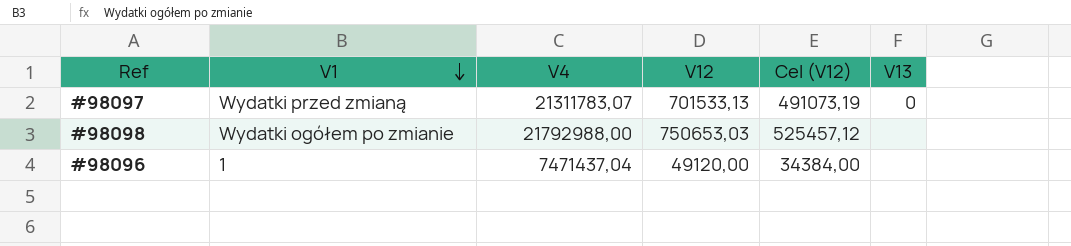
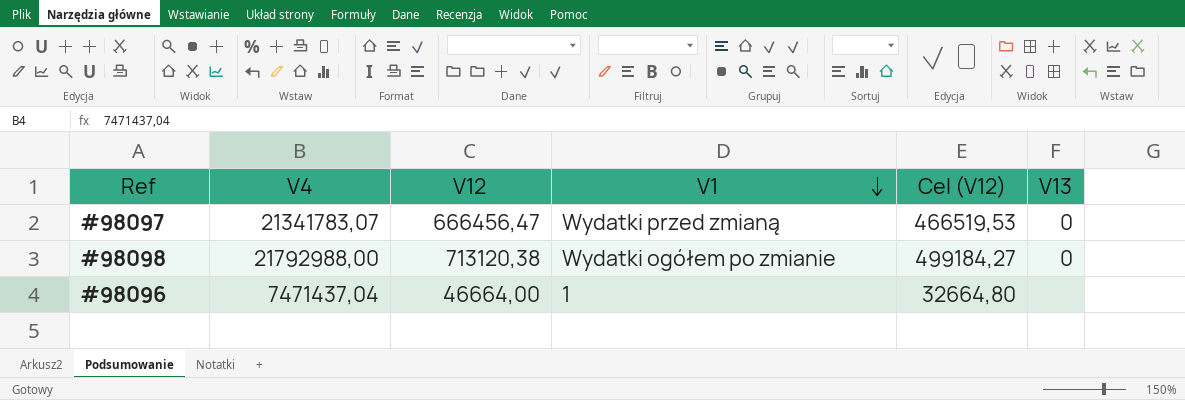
column V1 | position: 2 -> 4
#98097 | V4: 21311783,07 -> 21341783,07
#98097 | V12: 701533,13 -> 666456,47
#98097 | Cel (V12): 491073,19 -> 466519,53
#98098 | V12: 750653,03 -> 713120,38
#98098 | Cel (V12): 525457,12 -> 499184,27
#98098 | V13: none -> 0
#98096 | V12: 49120,00 -> 46664,00
#98096 | Cel (V12): 34384,00 -> 32664,80

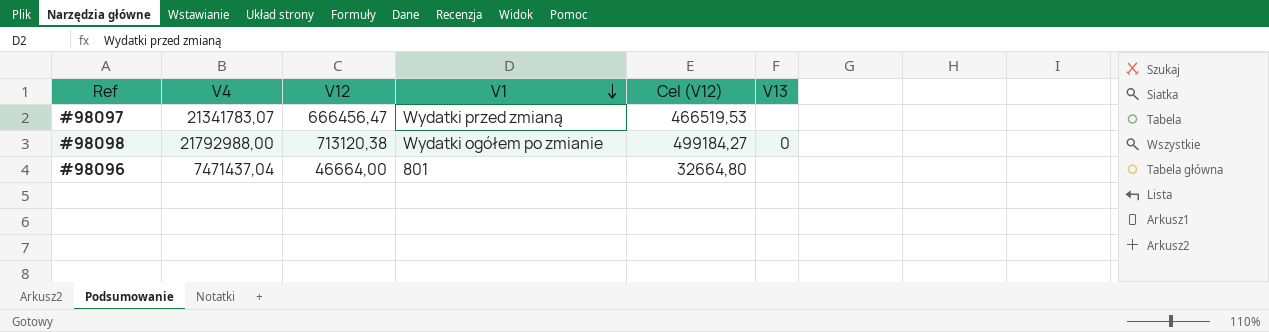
#98097 | V13: 0 -> none
#98096 | V1: 1 -> 801

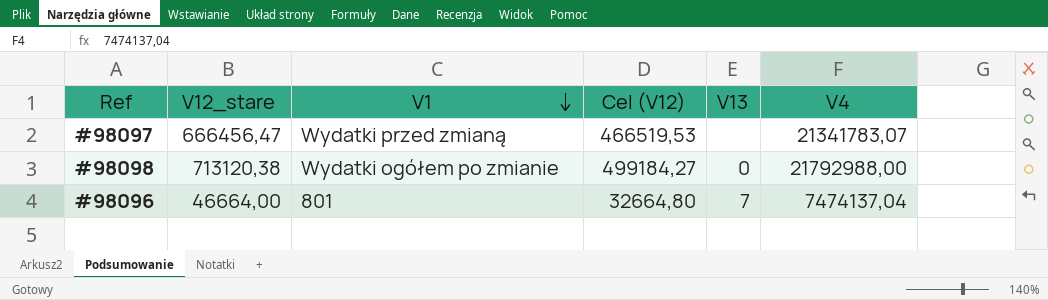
column name: V12 -> V12_stare
column V4 | position: 2 -> 6
#98096 | V13: none -> 7
#98096 | V4: 7471437,04 -> 7474137,04

